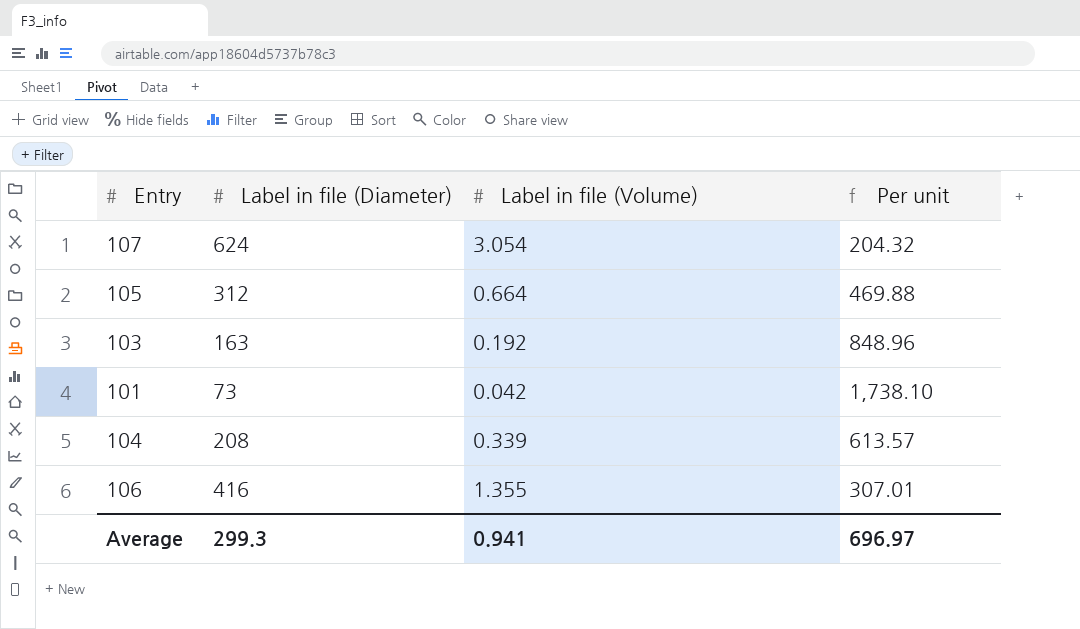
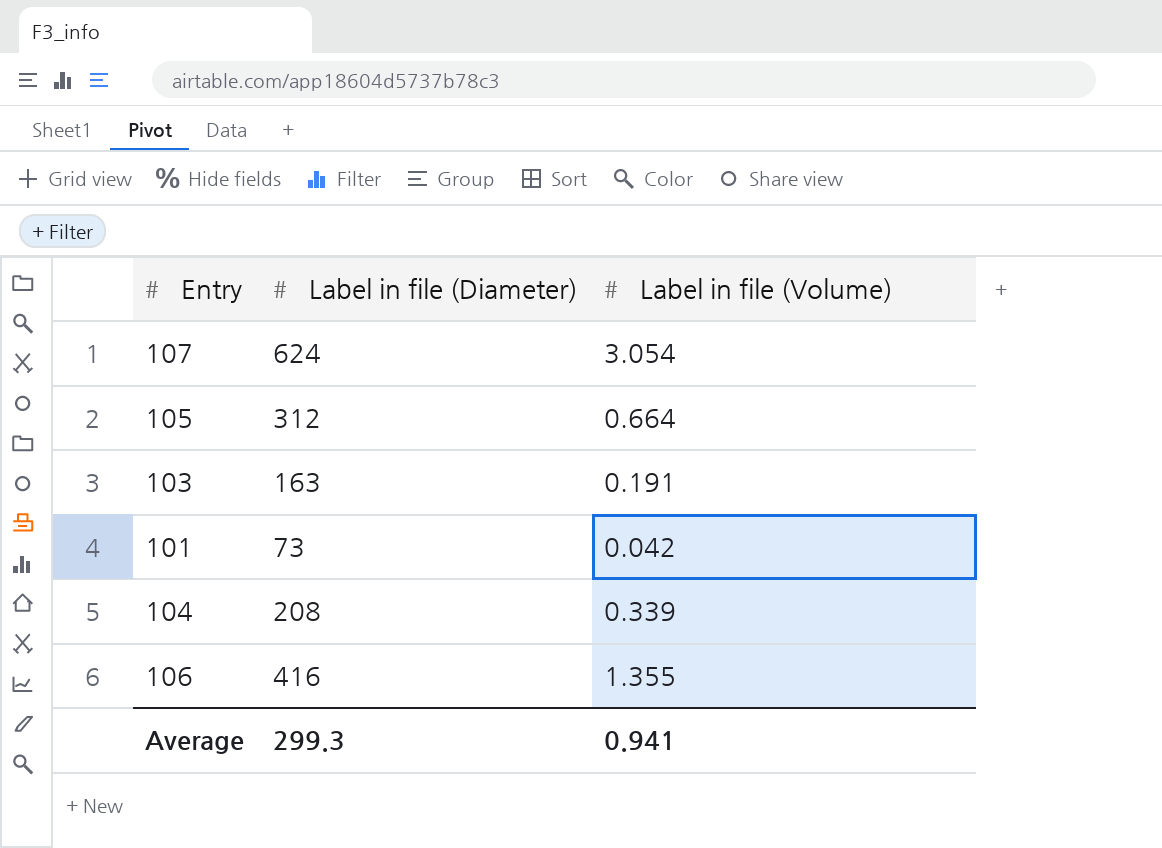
column Per unit | formula: [Label in file (Diameter)] / [Label in file (Volume)] -> none
103 | Label in file (Volume): 0.192 -> 0.191

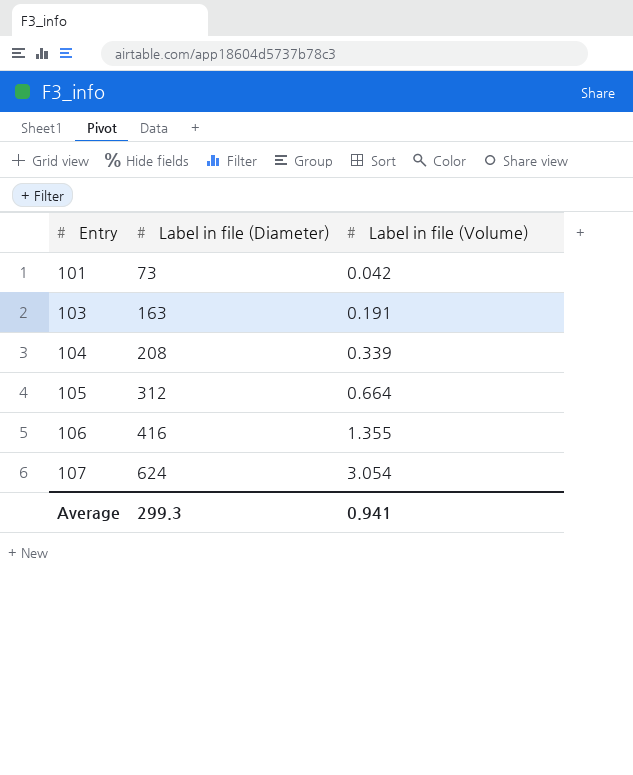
row order: none -> Entry ascending

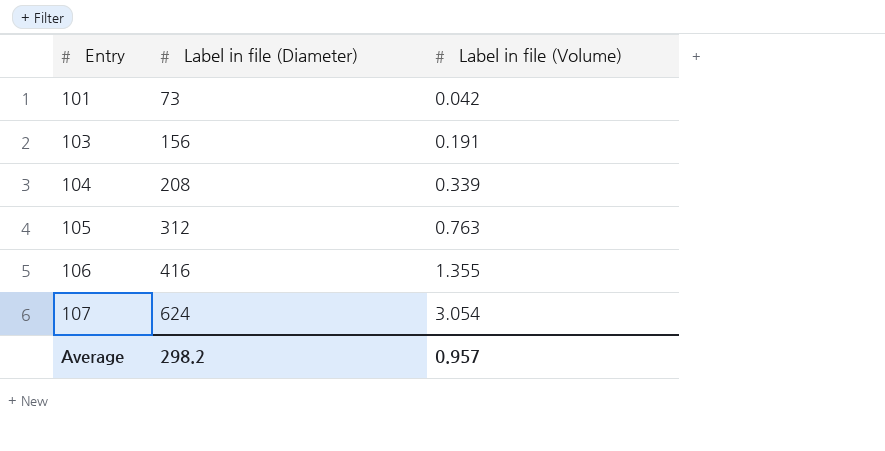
103 | Label in file (Diameter): 163 -> 156
105 | Label in file (Volume): 0.664 -> 0.763
Average | Label in file (Diameter): 299.3 -> 298.2
Average | Label in file (Volume): 0.941 -> 0.957

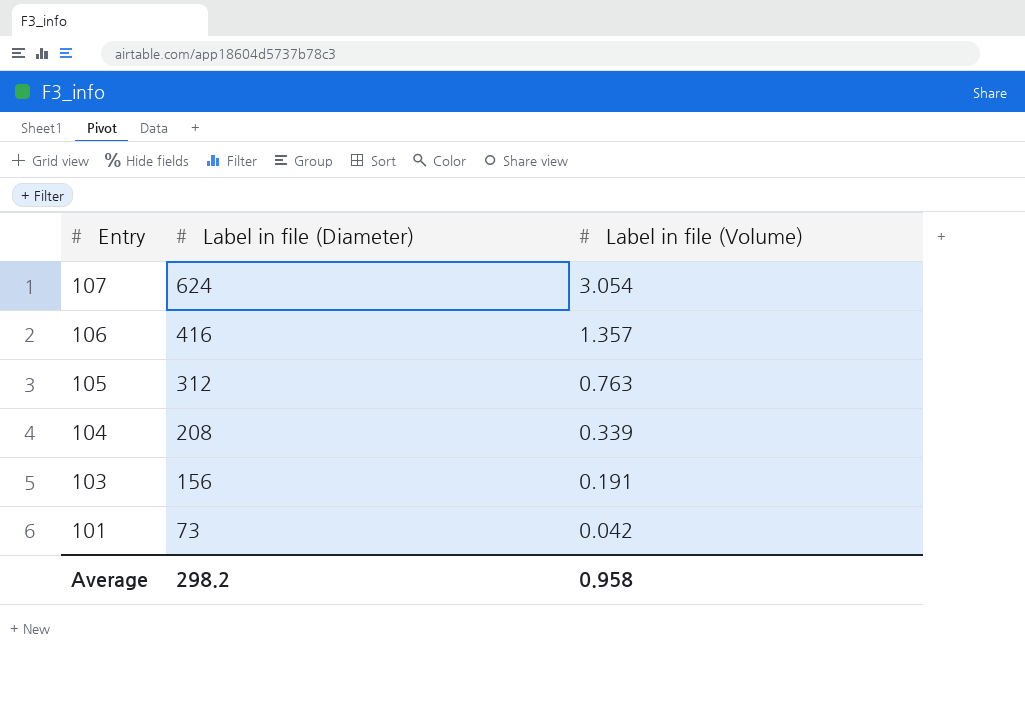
row order: Entry ascending -> Entry descending
106 | Label in file (Volume): 1.355 -> 1.357
Average | Label in file (Volume): 0.957 -> 0.958

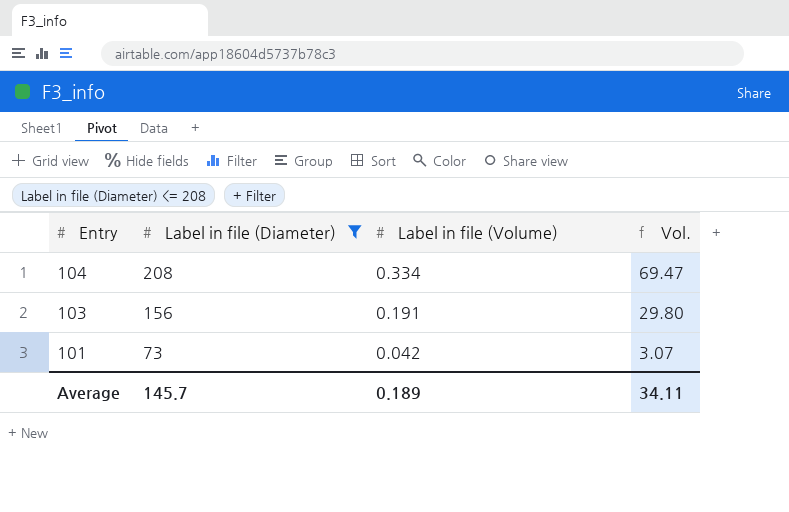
filter: none -> Label in file (Diameter) <= 208
column Vol. | formula: none -> [Label in file (Diameter)] * [Label in file (Volume)]
104 | Label in file (Volume): 0.339 -> 0.334
Average | Label in file (Diameter): 298.2 -> 145.7
Average | Label in file (Volume): 0.958 -> 0.189

